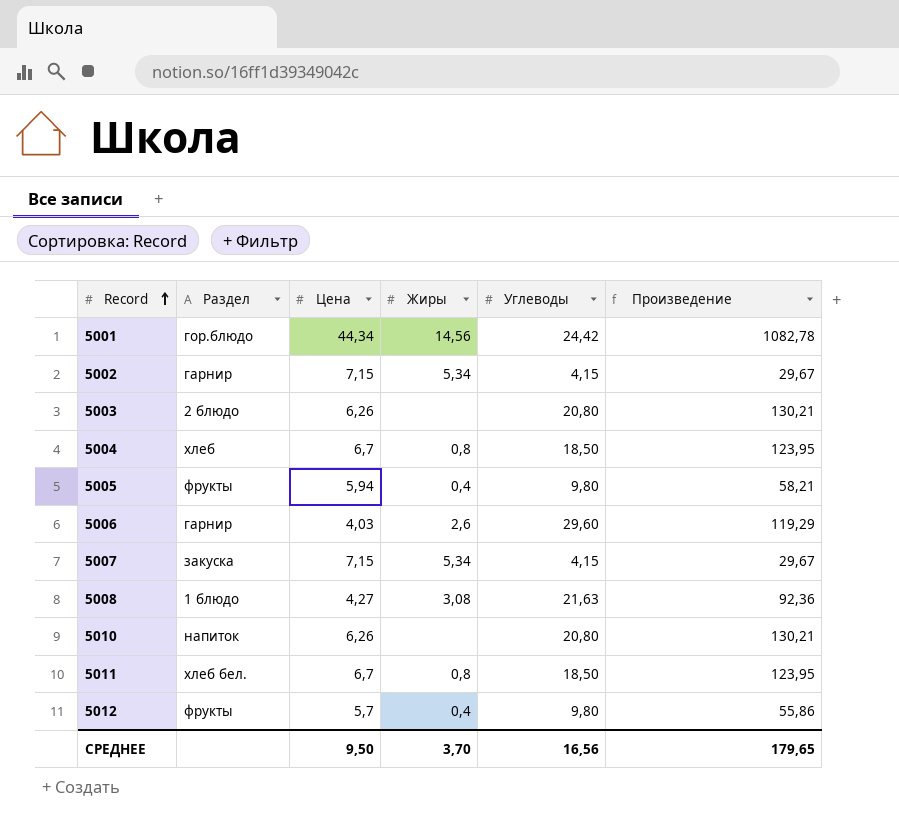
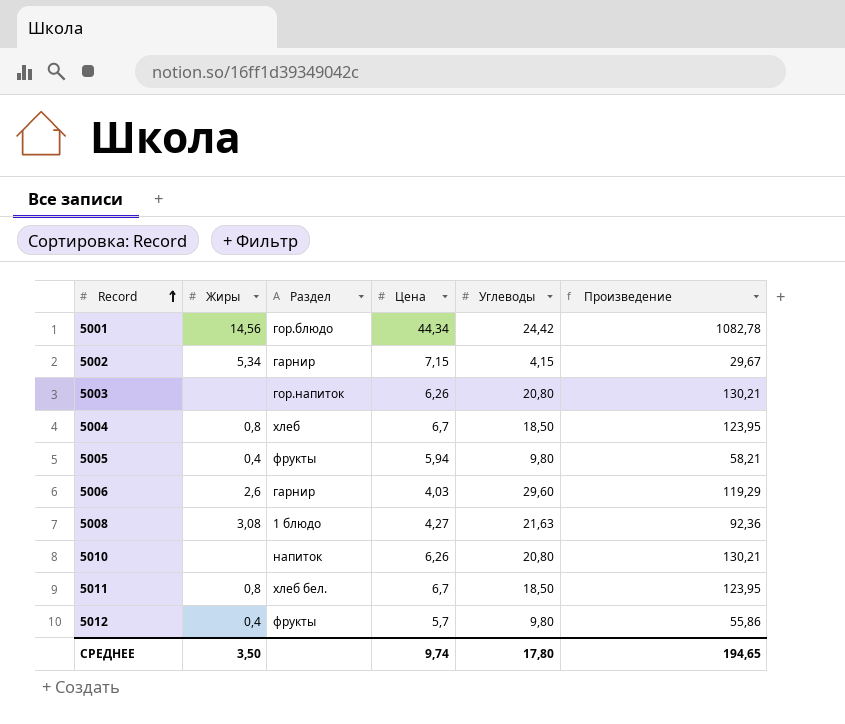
column Жиры | position: 4 -> 2
row 5007: закуска | 7,15 | 5,34 | 4,15 | 29,67 -> none
5003 | Раздел: 2 блюдо -> гор.напиток
СРЕДНЕЕ | Жиры: 3,70 -> 3,50
СРЕДНЕЕ | Цена: 9,50 -> 9,74
СРЕДНЕЕ | Углеводы: 16,56 -> 17,80
СРЕДНЕЕ | Произведение: 179,65 -> 194,65

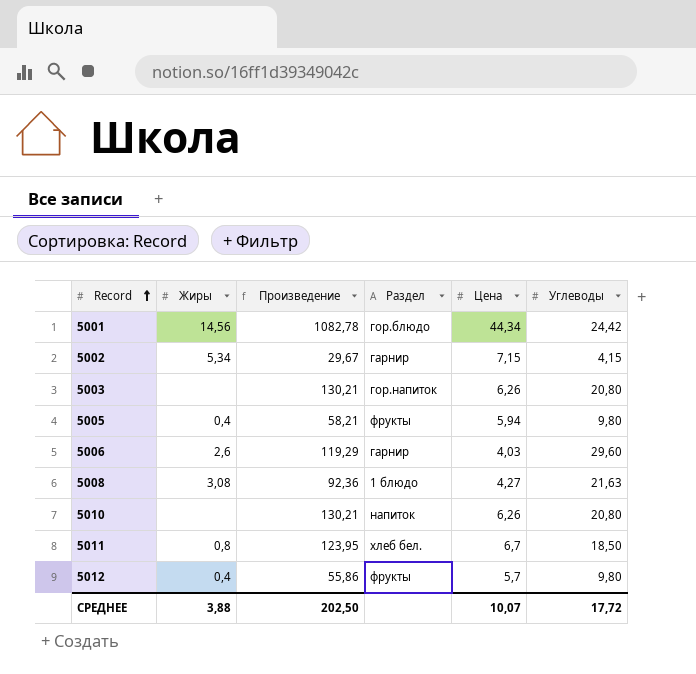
column Произведение | position: 6 -> 3
row 5004: 0,8 | хлеб | 6,7 | 18,50 | 123,95 -> none
СРЕДНЕЕ | Жиры: 3,50 -> 3,88
СРЕДНЕЕ | Произведение: 194,65 -> 202,50
СРЕДНЕЕ | Цена: 9,74 -> 10,07
СРЕДНЕЕ | Углеводы: 17,80 -> 17,72

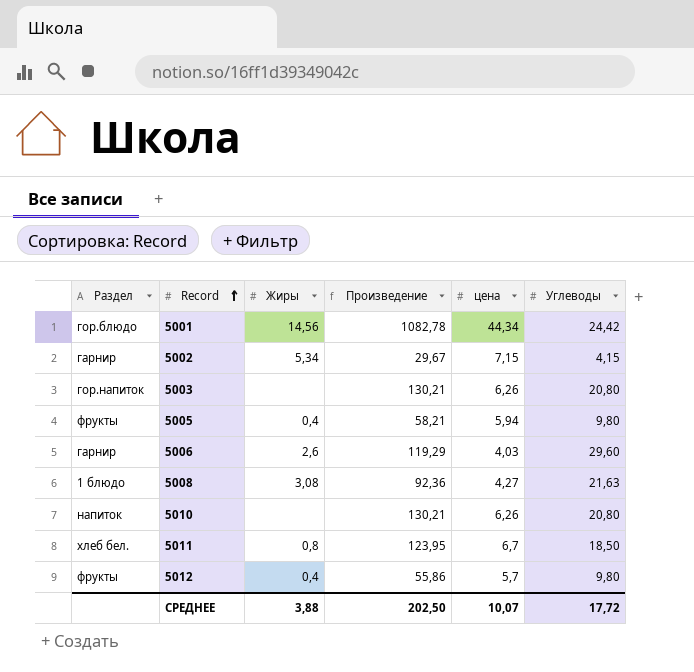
column Раздел | position: 4 -> 1
column name: Цена -> цена

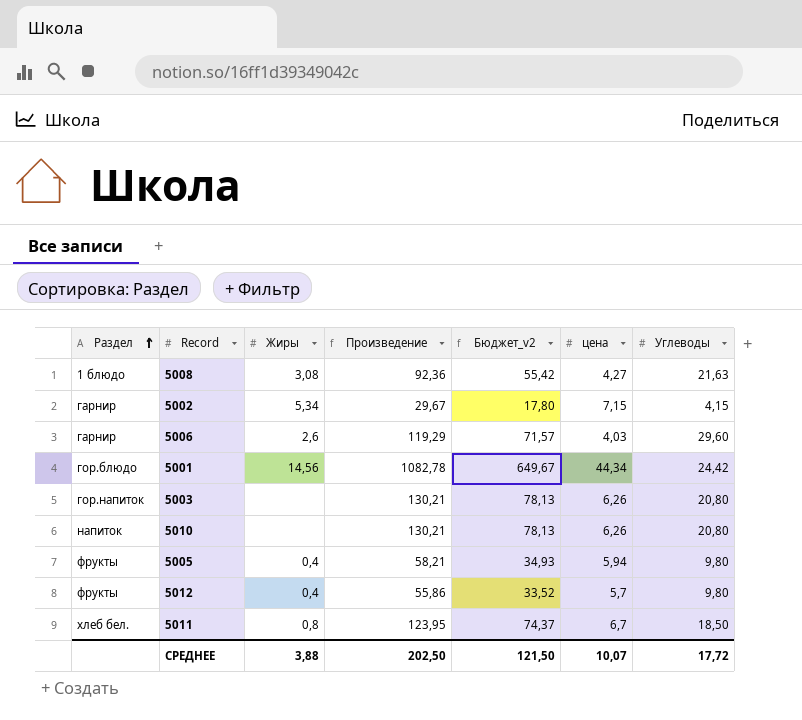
row order: Record ascending -> Раздел ascending
column Бюджет_v2 | formula: none -> [Произведение] * 0,6

